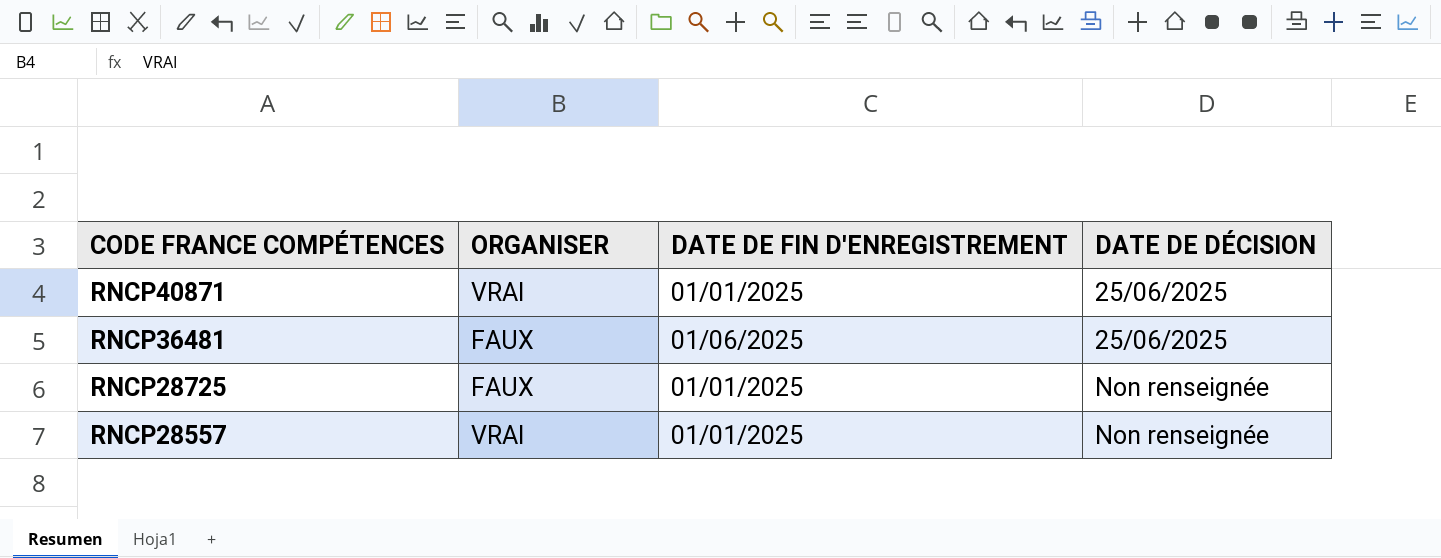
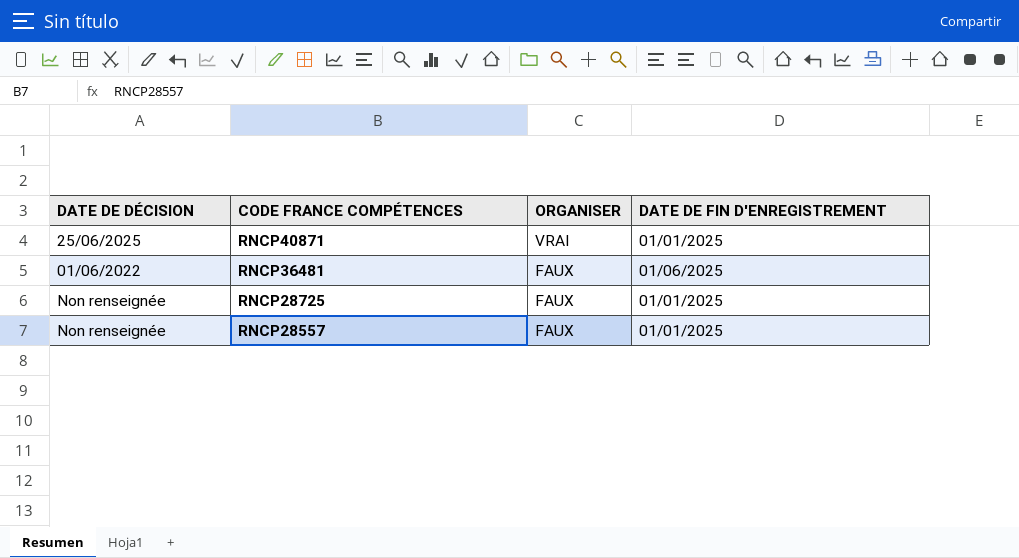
column DATE DE DÉCISION | position: 4 -> 1
RNCP36481 | DATE DE DÉCISION: 25/06/2025 -> 01/06/2022
RNCP28557 | ORGANISER: VRAI -> FAUX

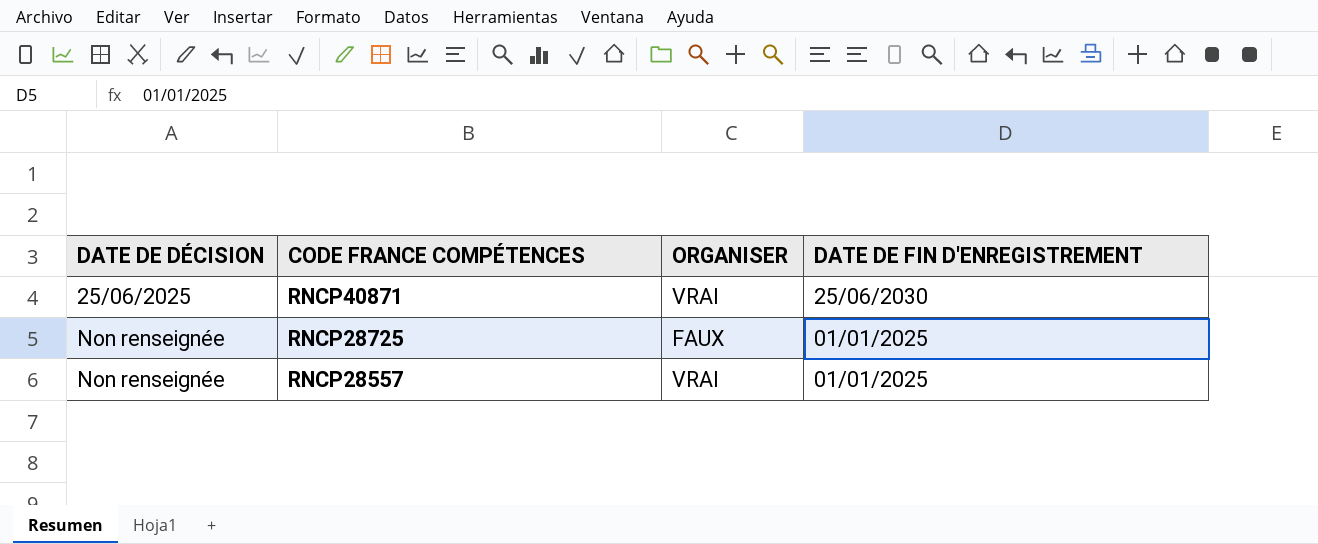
row RNCP36481: 01/06/2022 | FAUX | 01/06/2025 -> none
RNCP40871 | DATE DE FIN D'ENREGISTREMENT: 01/01/2025 -> 25/06/2030
RNCP28557 | ORGANISER: FAUX -> VRAI

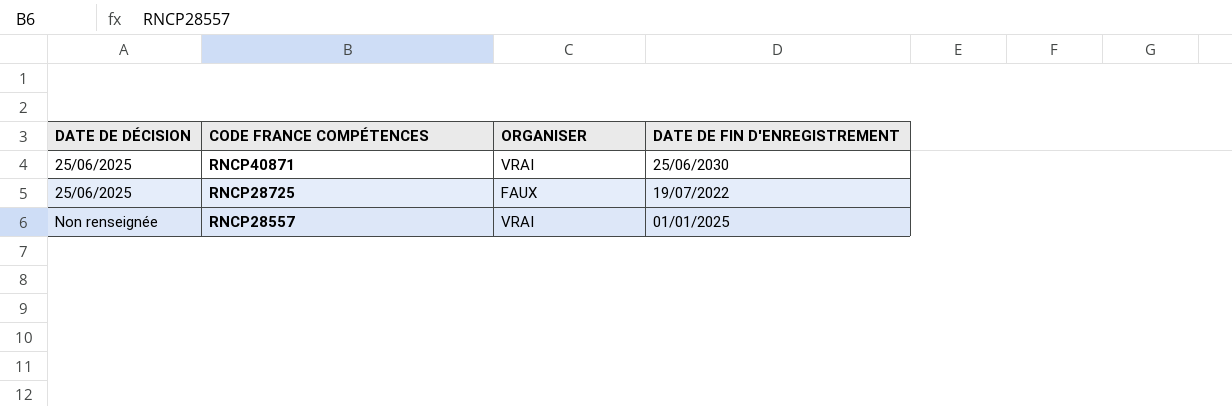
RNCP28725 | DATE DE DÉCISION: Non renseignée -> 25/06/2025
RNCP28725 | DATE DE FIN D'ENREGISTREMENT: 01/01/2025 -> 19/07/2022

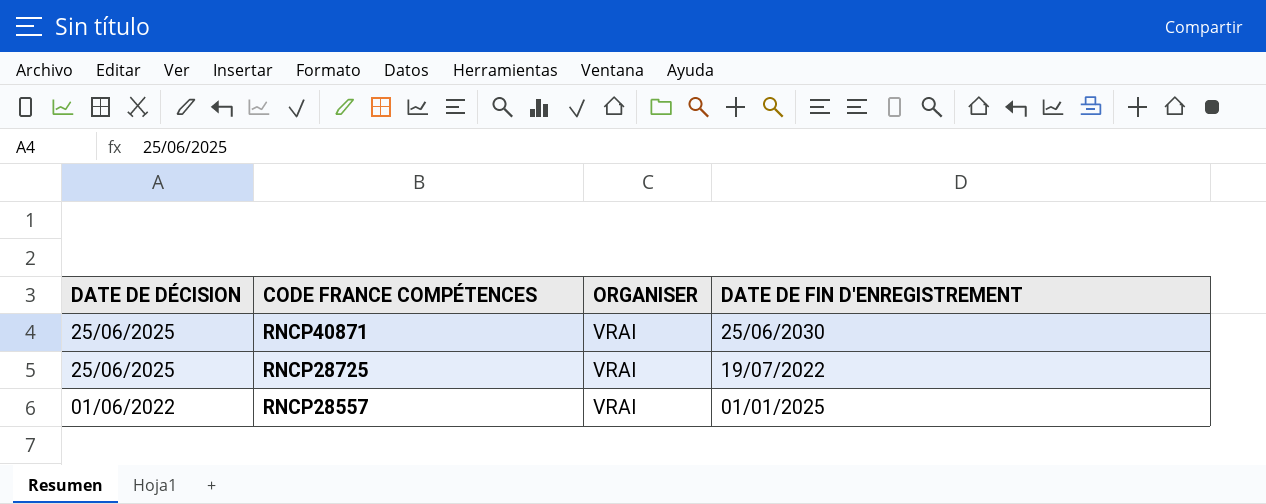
RNCP28725 | ORGANISER: FAUX -> VRAI
RNCP28557 | DATE DE DÉCISION: Non renseignée -> 01/06/2022

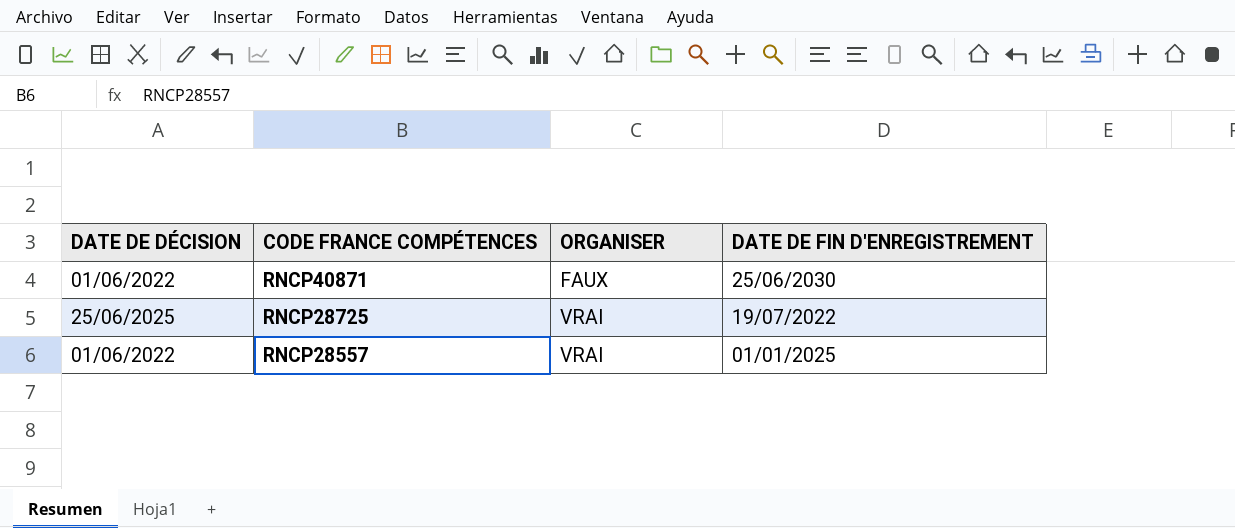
RNCP40871 | DATE DE DÉCISION: 25/06/2025 -> 01/06/2022
RNCP40871 | ORGANISER: VRAI -> FAUX

